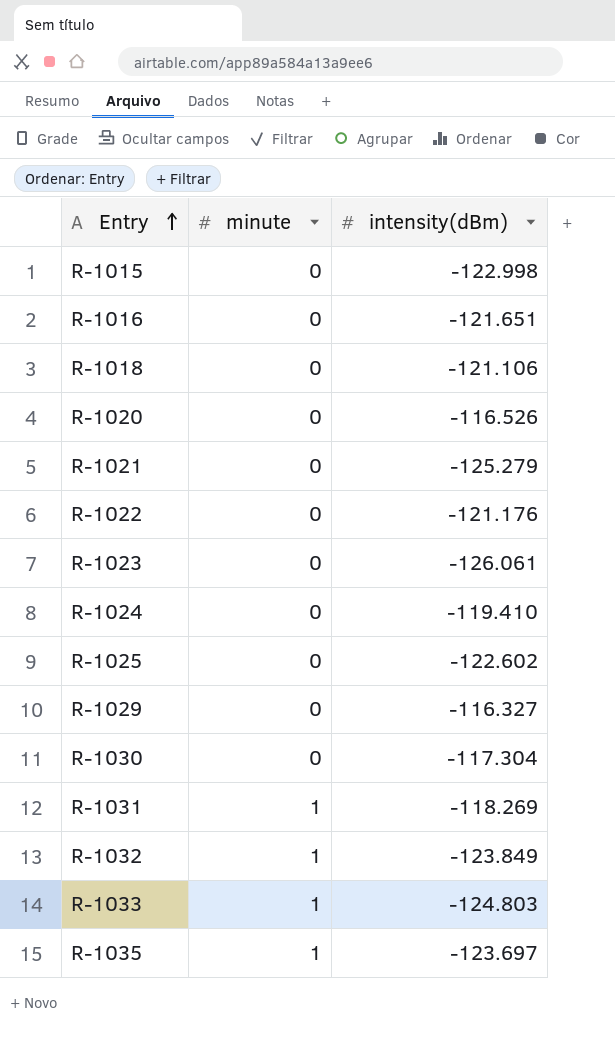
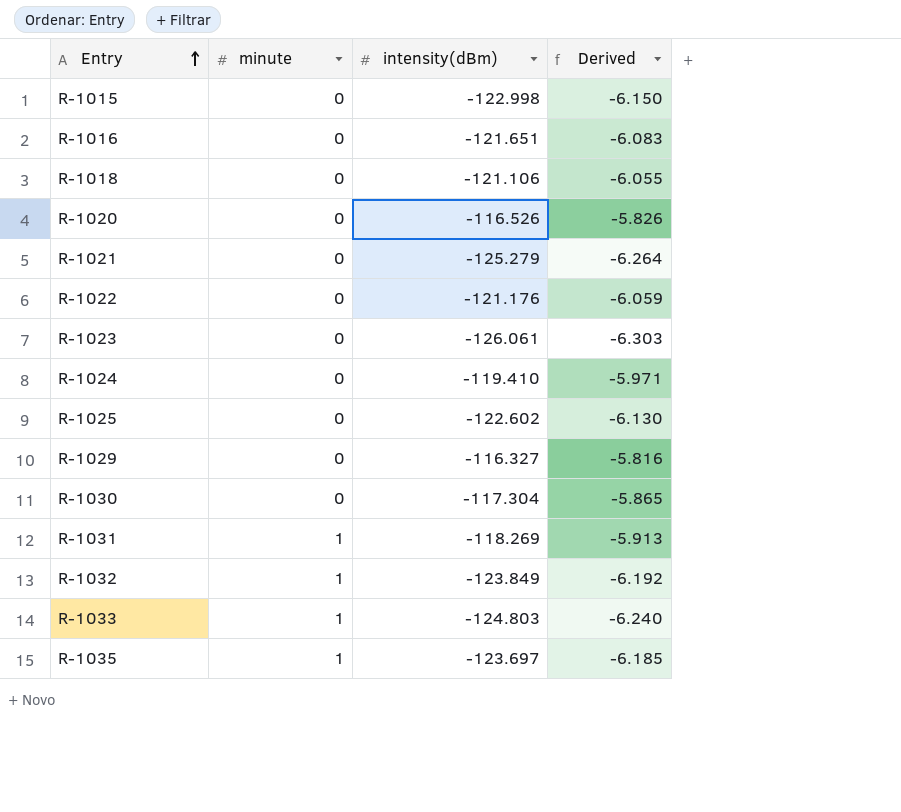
column Derived | formula: none -> [intensity(dBm)] * 0.05

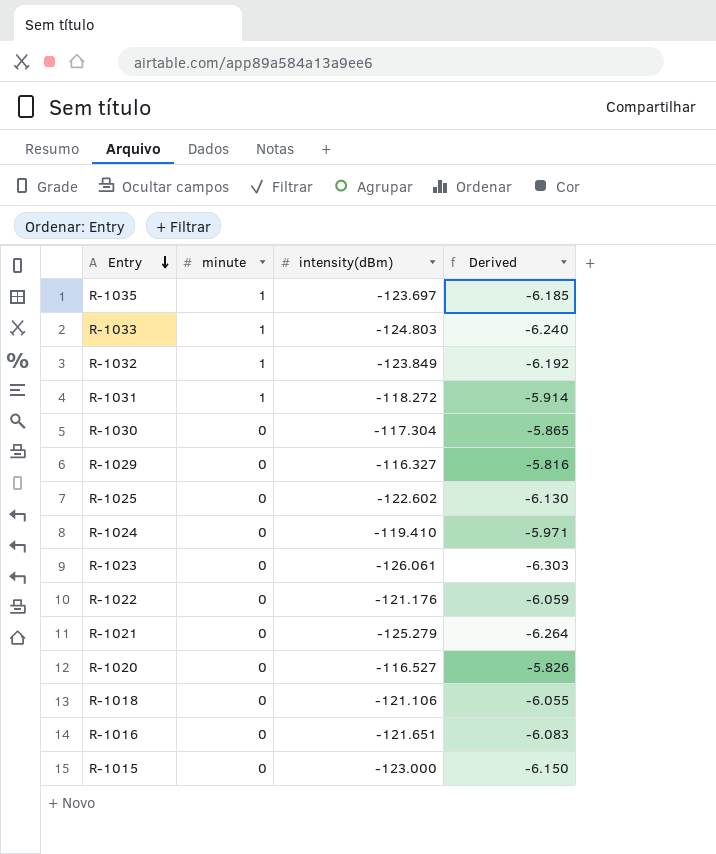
row order: Entry ascending -> Entry descending
R-1031 | intensity(dBm): -118.269 -> -118.272
R-1031 | Derived: -5.913 -> -5.914
R-1020 | intensity(dBm): -116.526 -> -116.527
R-1015 | intensity(dBm): -122.998 -> -123.000

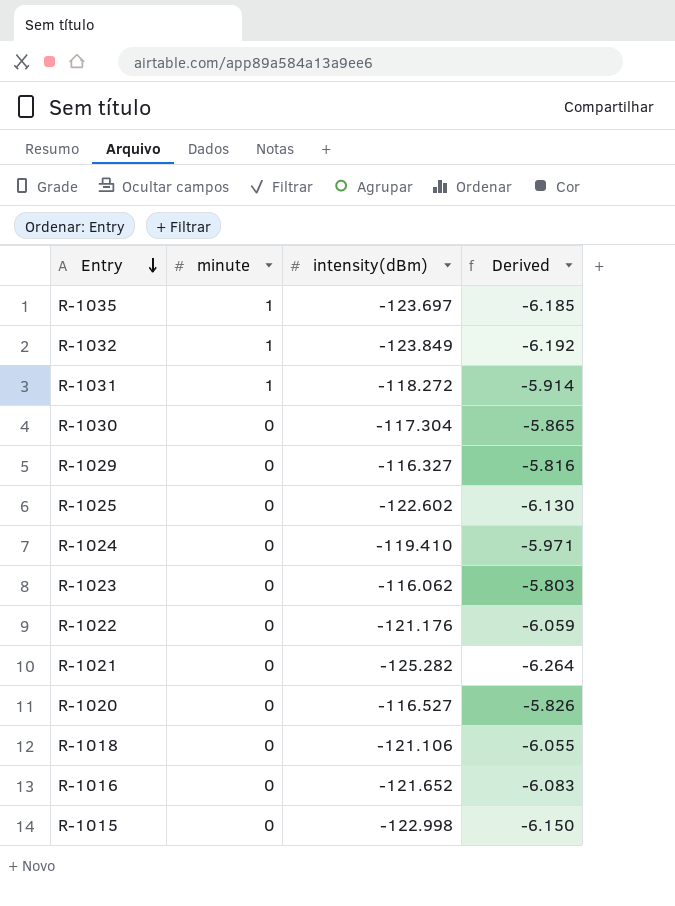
row R-1033: 1 | -124.803 | -6.240 -> none
R-1023 | intensity(dBm): -126.061 -> -116.062
R-1023 | Derived: -6.303 -> -5.803
R-1021 | intensity(dBm): -125.279 -> -125.282
R-1016 | intensity(dBm): -121.651 -> -121.652
R-1015 | intensity(dBm): -123.000 -> -122.998

